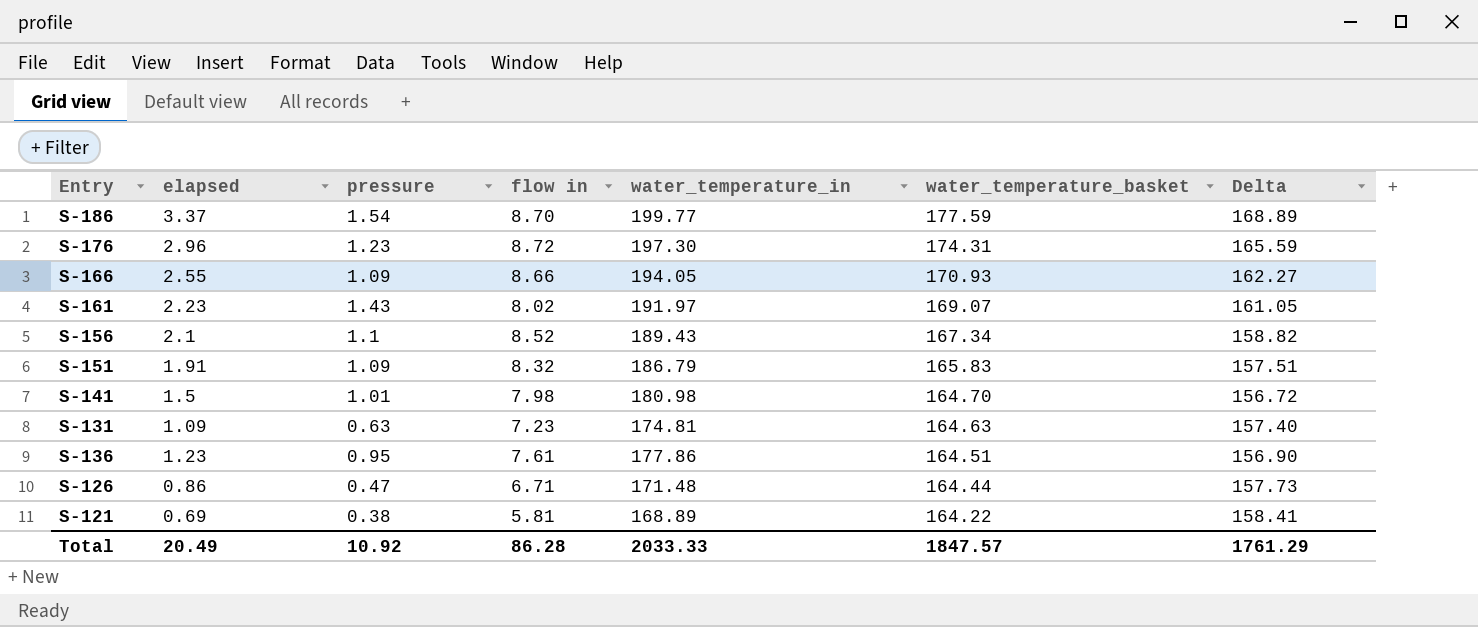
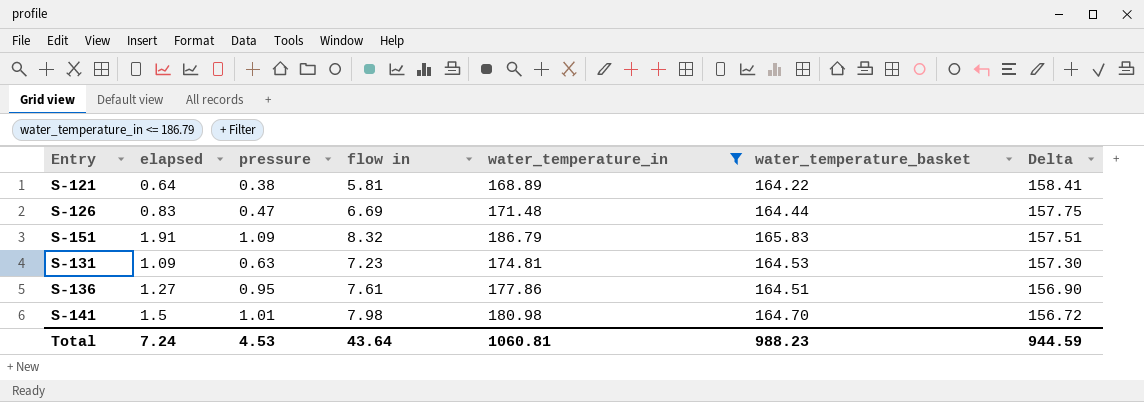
filter: none -> water_temperature_in <= 186.79
row order: water_temperature_basket descending -> Delta descending
S-121 | elapsed: 0.69 -> 0.64
S-126 | elapsed: 0.86 -> 0.83
S-126 | flow in: 6.71 -> 6.69
S-126 | Delta: 157.73 -> 157.75
S-131 | water_temperature_basket: 164.63 -> 164.53
S-131 | Delta: 157.40 -> 157.30
S-136 | elapsed: 1.23 -> 1.27
Total | elapsed: 20.49 -> 7.24
Total | pressure: 10.92 -> 4.53
Total | flow in: 86.28 -> 43.64
Total | water_temperature_in: 2033.33 -> 1060.81
Total | water_temperature_basket: 1847.57 -> 988.23
Total | Delta: 1761.29 -> 944.59

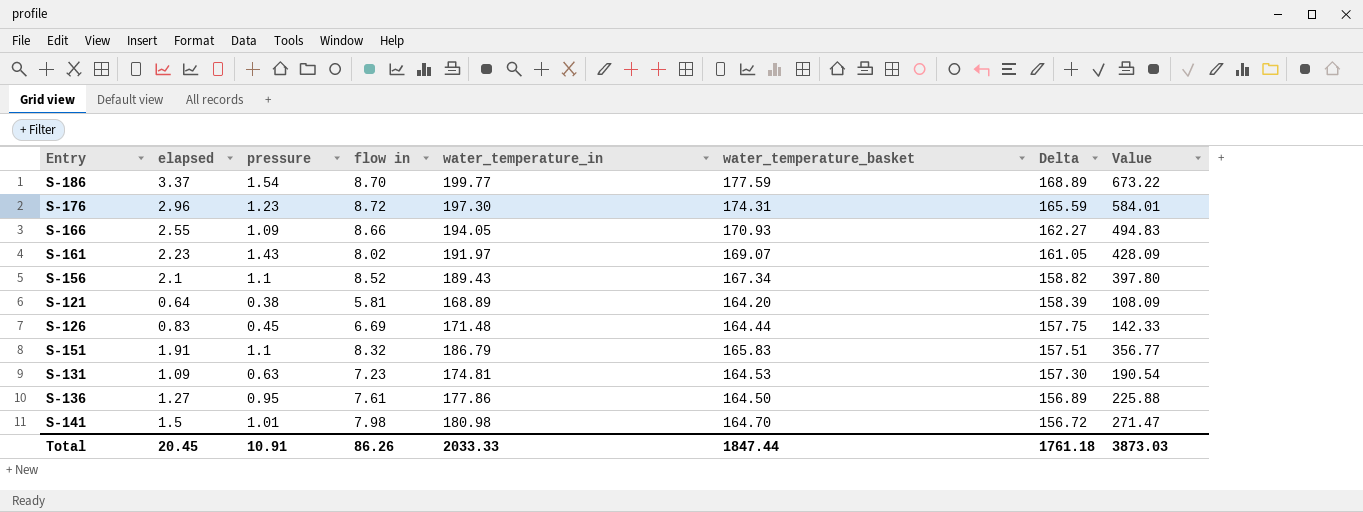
filter: water_temperature_in <= 186.79 -> none
column Value | formula: none -> [elapsed] * [water_temperature_in]
S-121 | water_temperature_basket: 164.22 -> 164.20
S-121 | Delta: 158.41 -> 158.39
S-126 | pressure: 0.47 -> 0.45
S-151 | pressure: 1.09 -> 1.1
S-136 | water_temperature_basket: 164.51 -> 164.50
S-136 | Delta: 156.90 -> 156.89
Total | elapsed: 7.24 -> 20.45
Total | pressure: 4.53 -> 10.91
Total | flow in: 43.64 -> 86.26
Total | water_temperature_in: 1060.81 -> 2033.33
Total | water_temperature_basket: 988.23 -> 1847.44
Total | Delta: 944.59 -> 1761.18

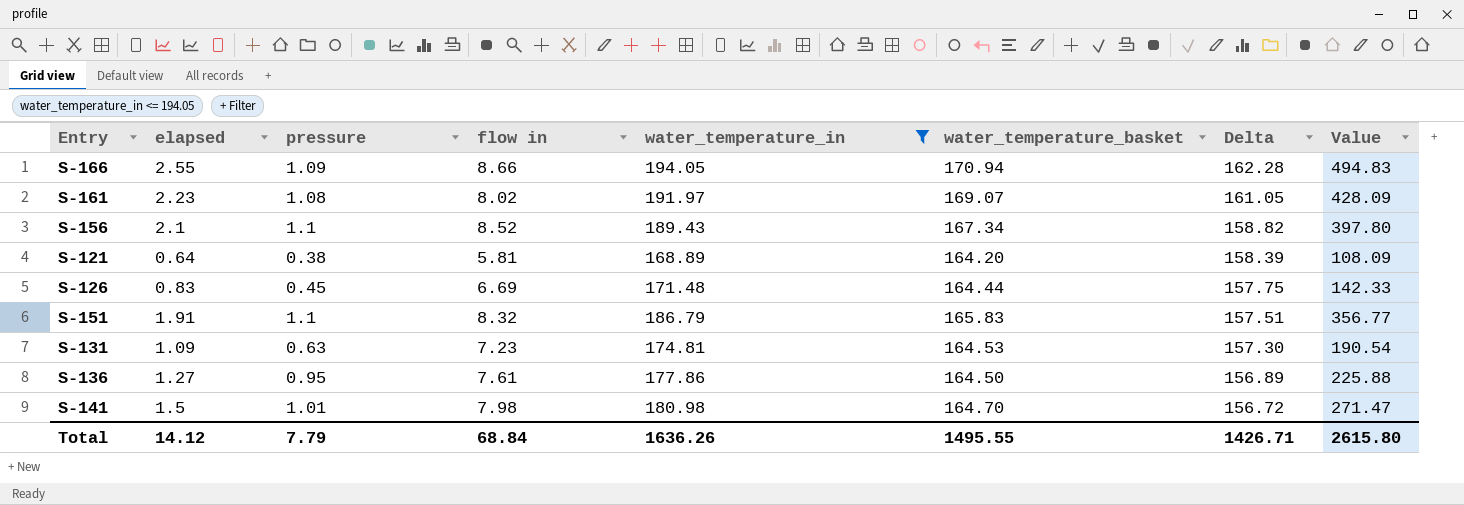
filter: none -> water_temperature_in <= 194.05
S-166 | water_temperature_basket: 170.93 -> 170.94
S-166 | Delta: 162.27 -> 162.28
S-161 | pressure: 1.43 -> 1.08
Total | elapsed: 20.45 -> 14.12
Total | pressure: 10.91 -> 7.79
Total | flow in: 86.26 -> 68.84
Total | water_temperature_in: 2033.33 -> 1636.26
Total | water_temperature_basket: 1847.44 -> 1495.55
Total | Delta: 1761.18 -> 1426.71
Total | Value: 3873.03 -> 2615.80

